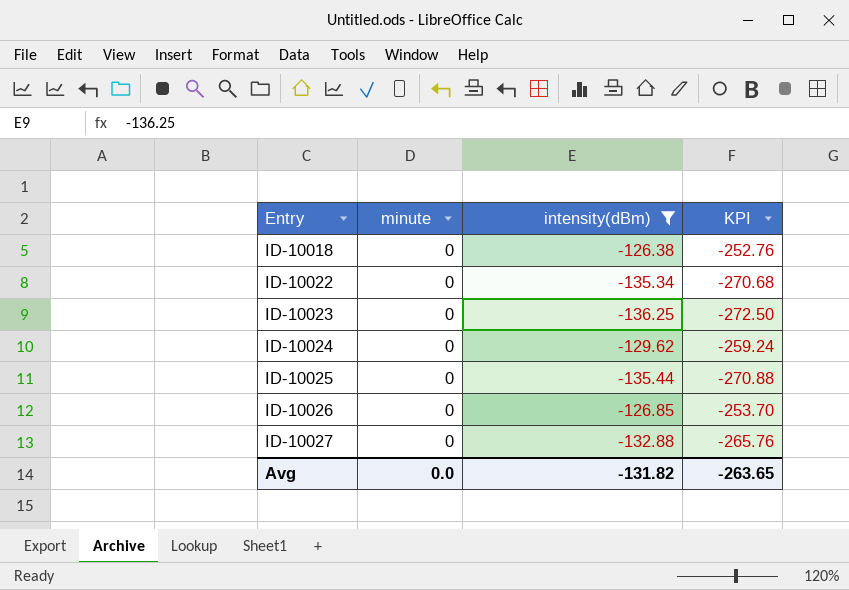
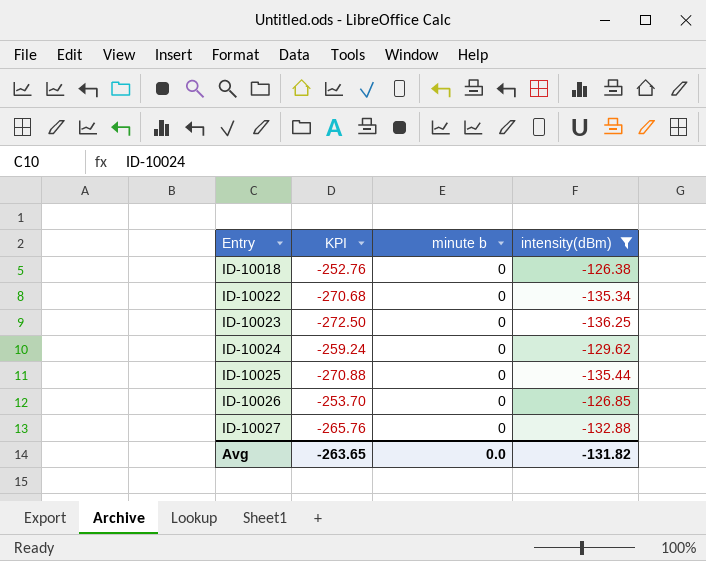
column KPI | position: 4 -> 2
column name: minute -> minute b

